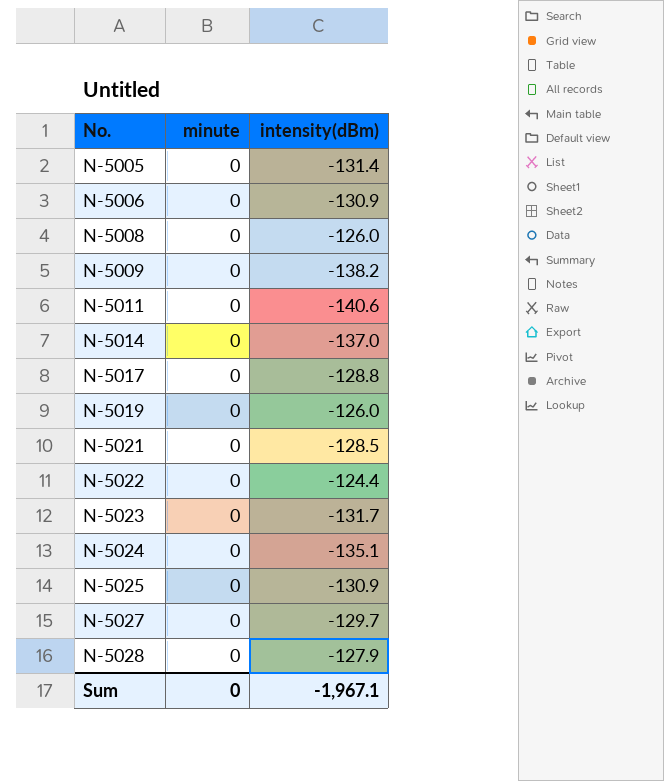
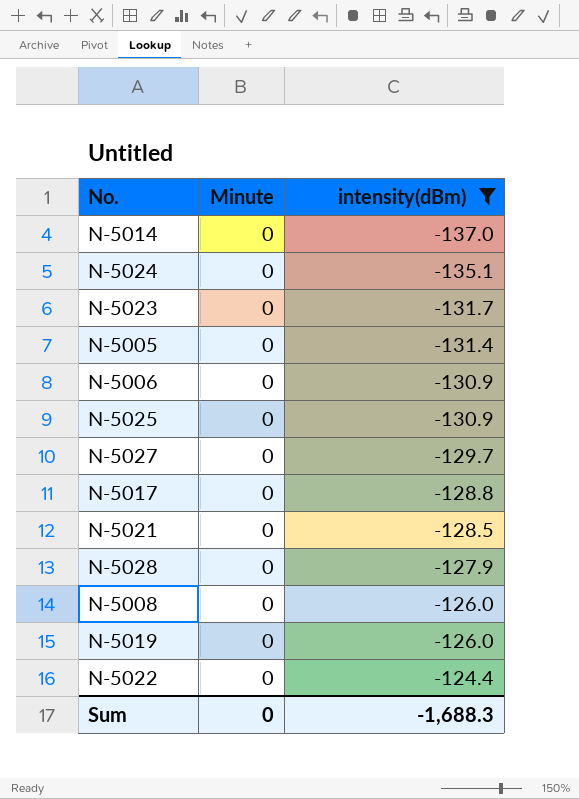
filter: none -> intensity(dBm) >= -137.0
row order: No. ascending -> intensity(dBm) ascending
column name: minute -> Minute
Sum | intensity(dBm): -1,967.1 -> -1,688.3

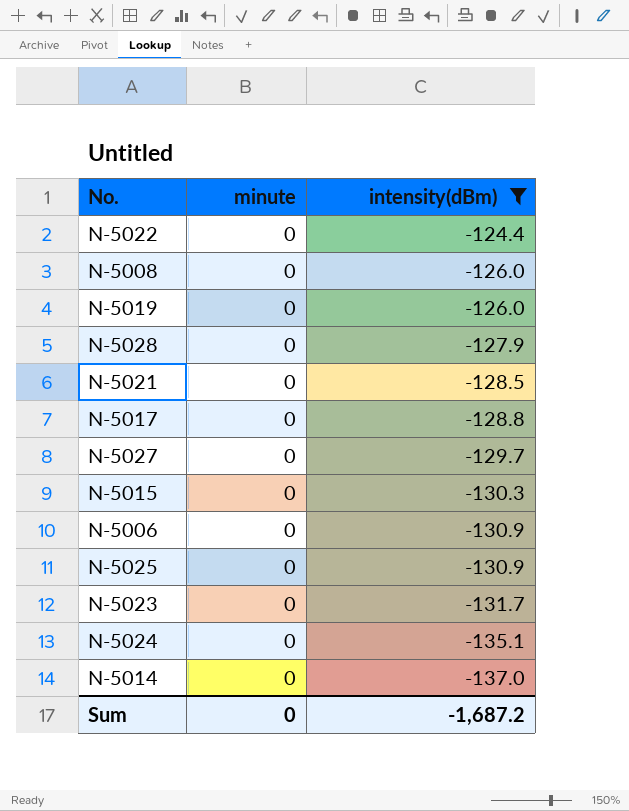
row order: intensity(dBm) ascending -> intensity(dBm) descending
column name: Minute -> minute
row N-5005: 0 | -131.4 -> none
row N-5015: none -> 0 | -130.3
Sum | intensity(dBm): -1,688.3 -> -1,687.2

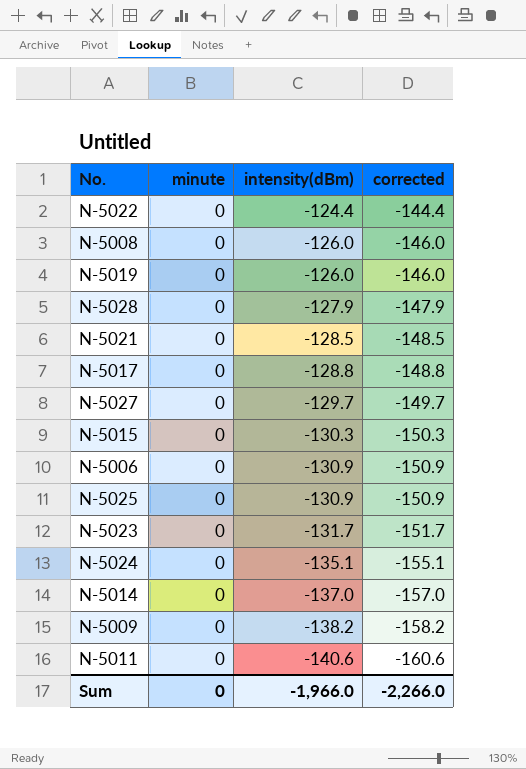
filter: intensity(dBm) >= -137.0 -> none
column corrected | formula: none -> [intensity(dBm)] - 20
Sum | intensity(dBm): -1,687.2 -> -1,966.0

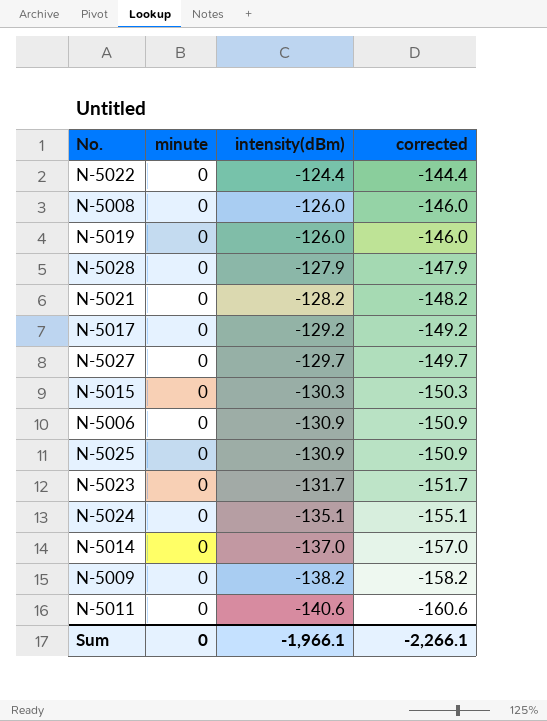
N-5021 | intensity(dBm): -128.5 -> -128.2
N-5021 | corrected: -148.5 -> -148.2
N-5017 | intensity(dBm): -128.8 -> -129.2
N-5017 | corrected: -148.8 -> -149.2
Sum | intensity(dBm): -1,966.0 -> -1,966.1
Sum | corrected: -2,266.0 -> -2,266.1

